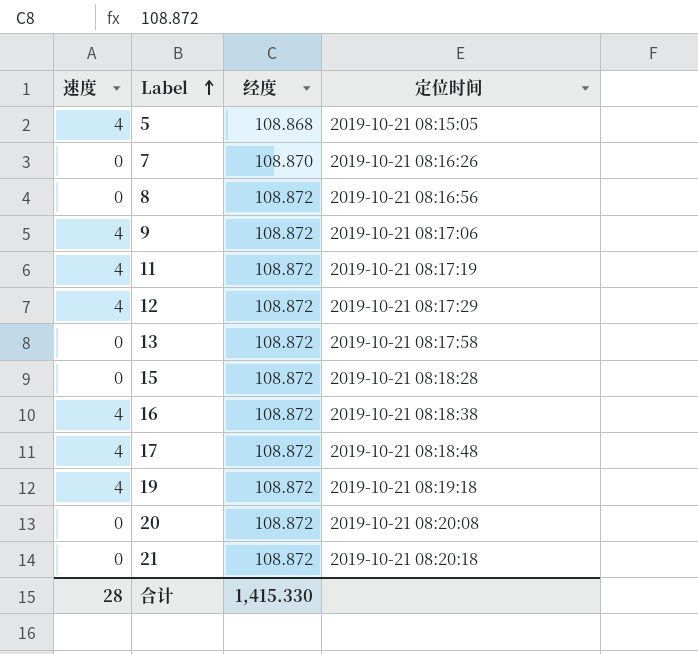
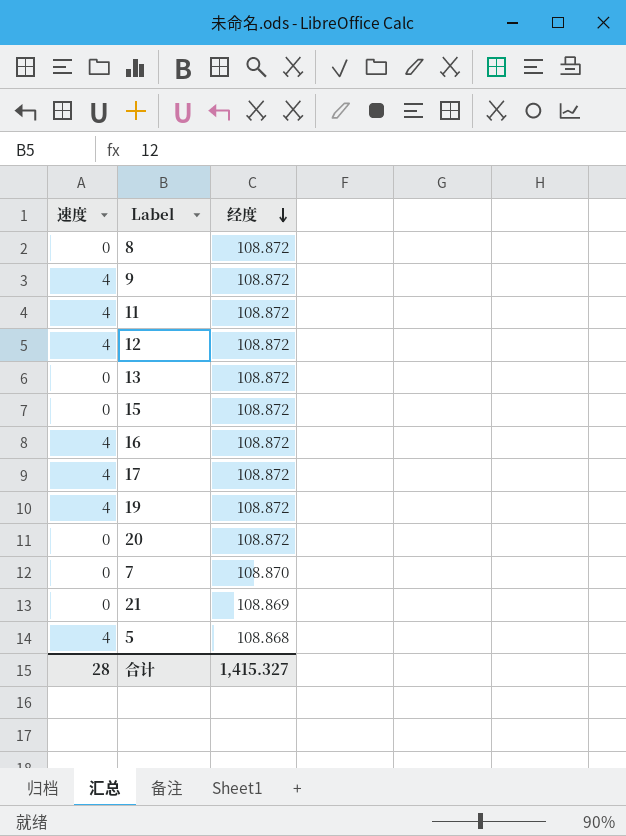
row order: Label ascending -> 经度 descending
column 定位时间 | position: 4 -> none
21 | 经度: 108.872 -> 108.869
合计 | 经度: 1,415.330 -> 1,415.327

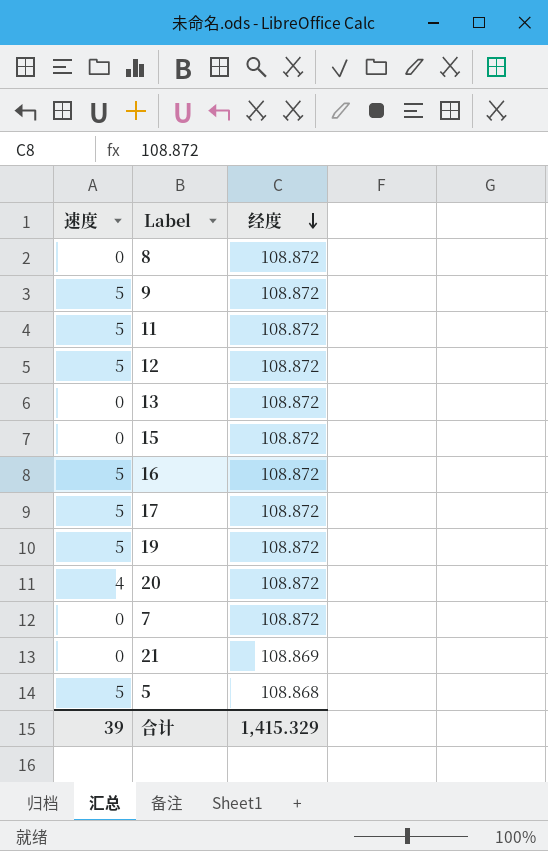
9 | 速度: 4 -> 5
11 | 速度: 4 -> 5
12 | 速度: 4 -> 5
16 | 速度: 4 -> 5
17 | 速度: 4 -> 5
19 | 速度: 4 -> 5
20 | 速度: 0 -> 4
7 | 经度: 108.870 -> 108.872
5 | 速度: 4 -> 5
合计 | 速度: 28 -> 39
合计 | 经度: 1,415.327 -> 1,415.329

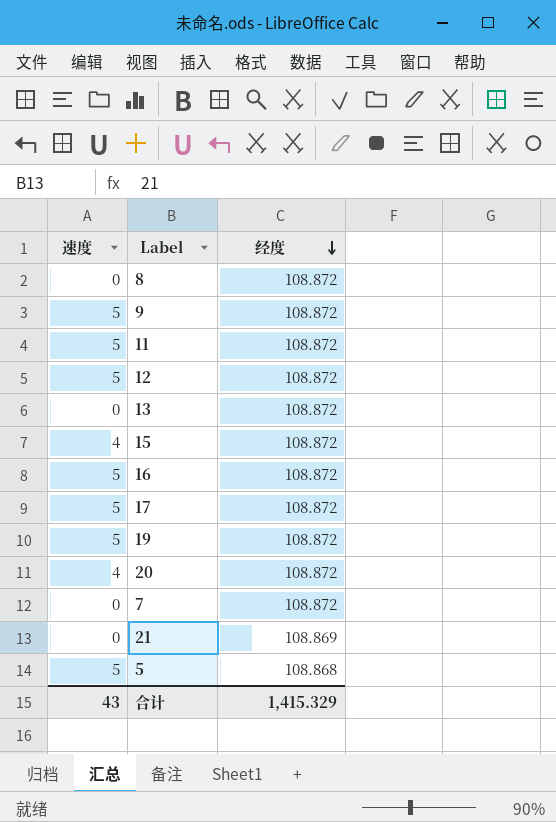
15 | 速度: 0 -> 4
合计 | 速度: 39 -> 43

